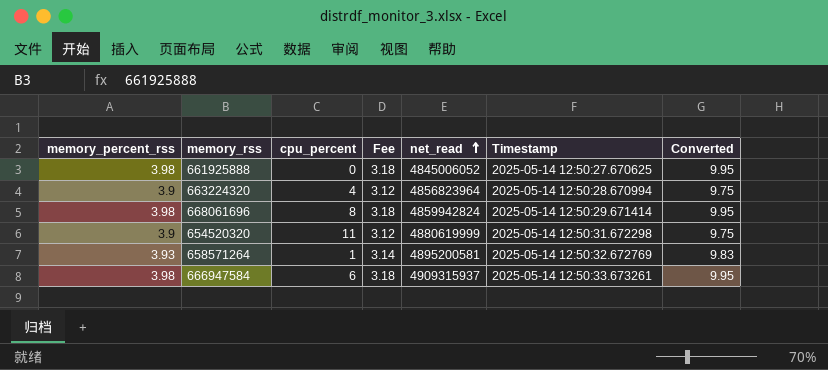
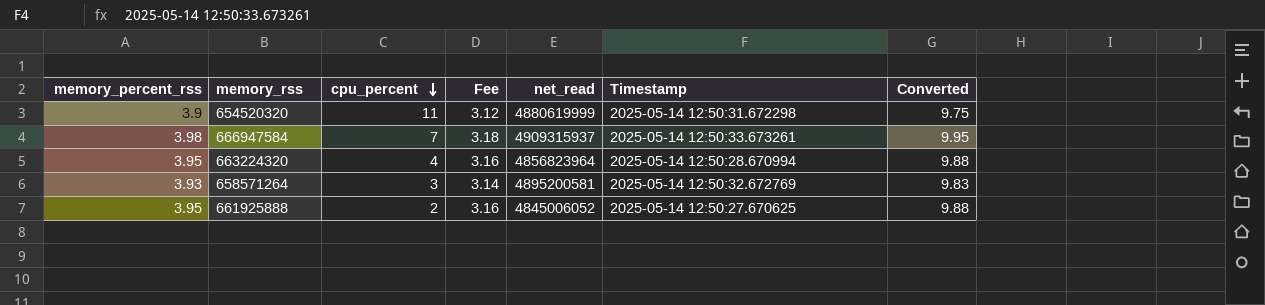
row order: net_read ascending -> cpu_percent descending
row 668061696: 3.98 | 8 | 3.18 | 4859942824 | 2025-05-14 12:50:29.671414 | 9.95 -> none
666947584 | cpu_percent: 6 -> 7
663224320 | memory_percent_rss: 3.9 -> 3.95
663224320 | Fee: 3.12 -> 3.16
663224320 | Converted: 9.75 -> 9.88
658571264 | cpu_percent: 1 -> 3
661925888 | memory_percent_rss: 3.98 -> 3.95
661925888 | cpu_percent: 0 -> 2
661925888 | Fee: 3.18 -> 3.16
661925888 | Converted: 9.95 -> 9.88

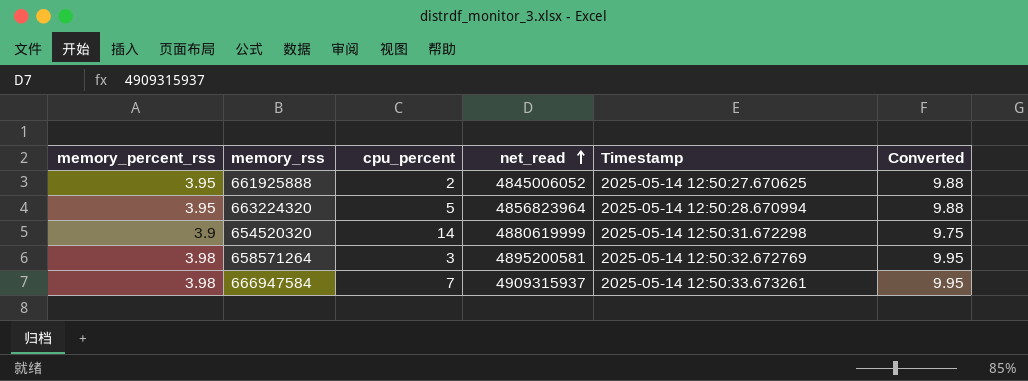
row order: cpu_percent descending -> net_read ascending
column Fee | formula: [memory_percent_rss] * 0.8 -> none
663224320 | cpu_percent: 4 -> 5
654520320 | cpu_percent: 11 -> 14
658571264 | memory_percent_rss: 3.93 -> 3.98
658571264 | Converted: 9.83 -> 9.95

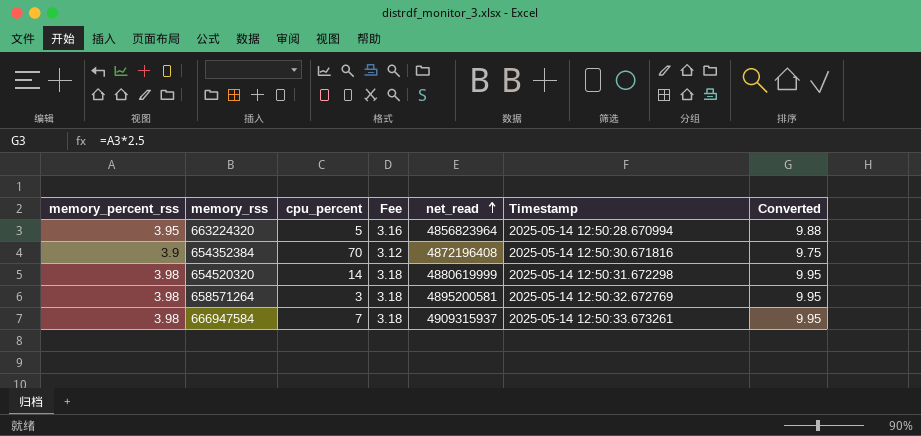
column Fee | formula: none -> [memory_percent_rss] * 0.8
row 661925888: 3.95 | 2 | 4845006052 | 2025-05-14 12:50:27.670625 | 9.88 -> none
row 654352384: none -> 3.9 | 70 | 3.12 | 4872196408 | 2025-05-14 12:50:30.671816 | 9.75
654520320 | memory_percent_rss: 3.9 -> 3.98
654520320 | Converted: 9.75 -> 9.95

